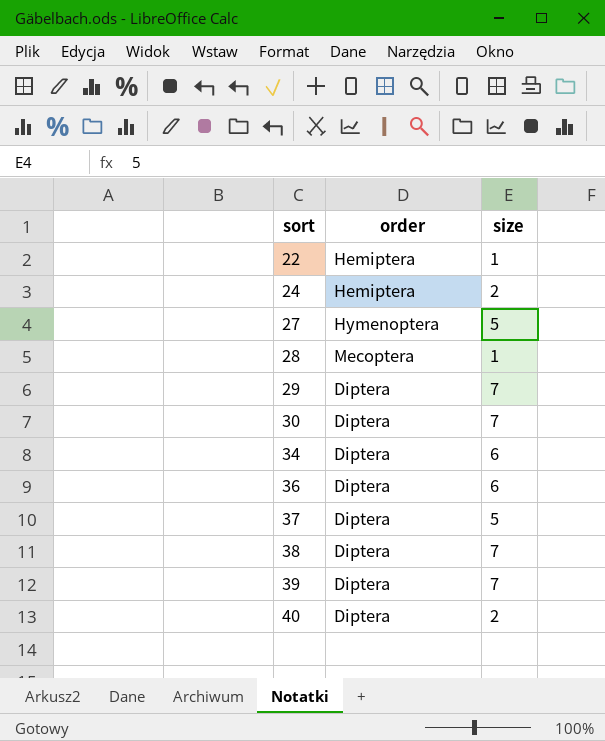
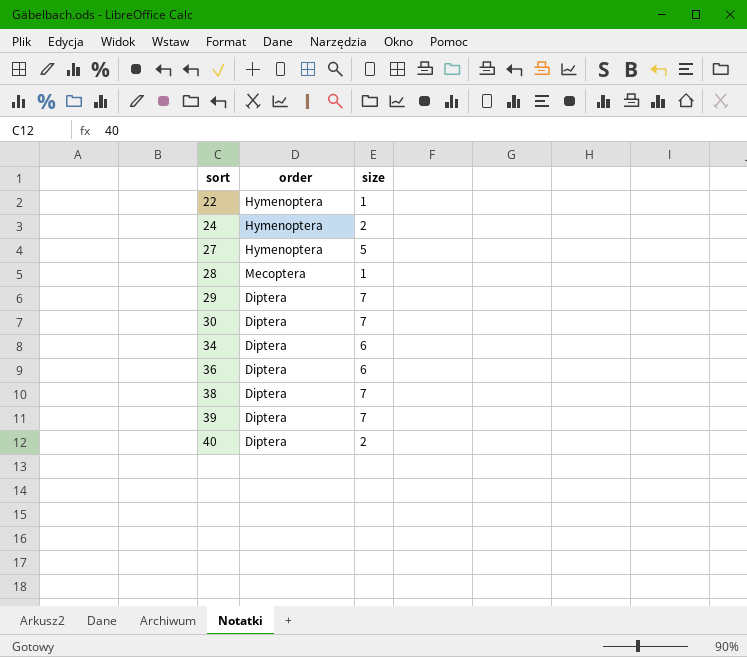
row 37: Diptera | 5 -> none
22 | order: Hemiptera -> Hymenoptera
24 | order: Hemiptera -> Hymenoptera

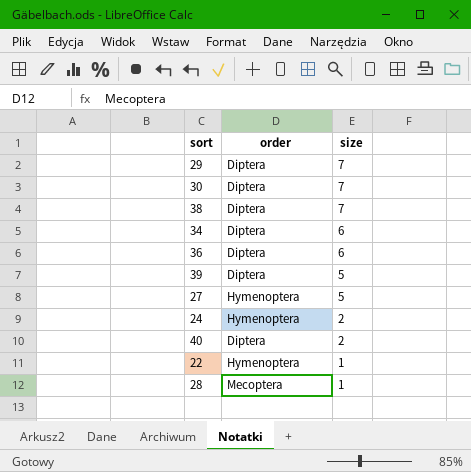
row order: sort ascending -> size descending
39 | size: 7 -> 5

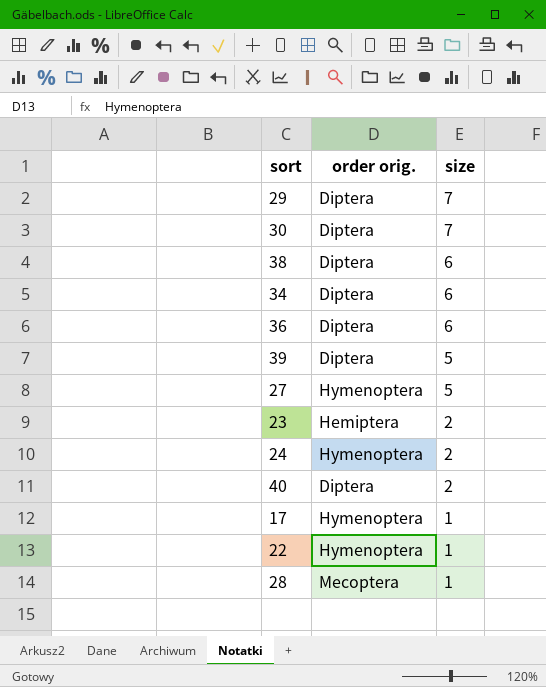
column name: order -> order orig.
38 | size: 7 -> 6
row 23: none -> Hemiptera | 2
row 17: none -> Hymenoptera | 1

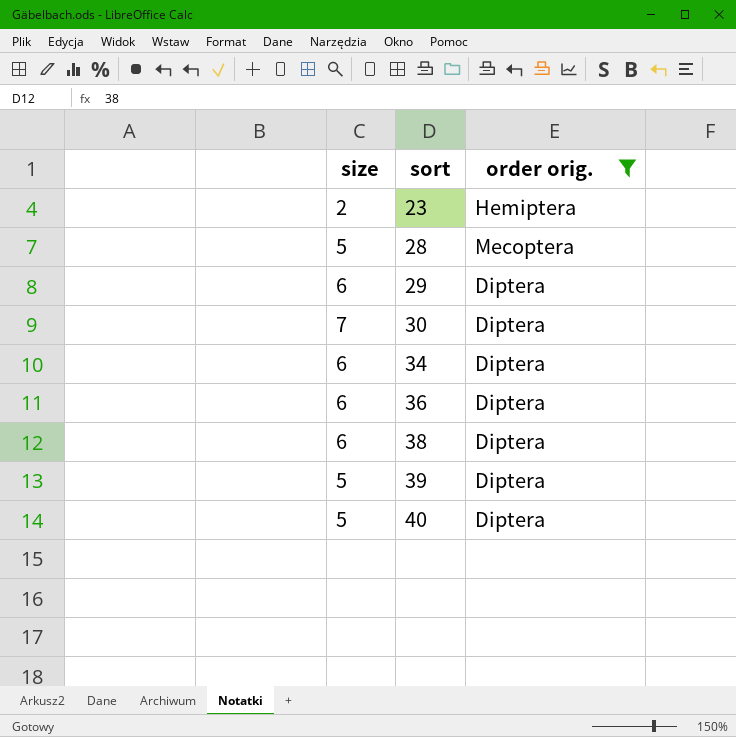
filter: none -> order orig. != Hymenoptera
row order: size descending -> sort ascending
column size | position: 3 -> 1
28 | size: 1 -> 5
29 | size: 7 -> 6
40 | size: 2 -> 5

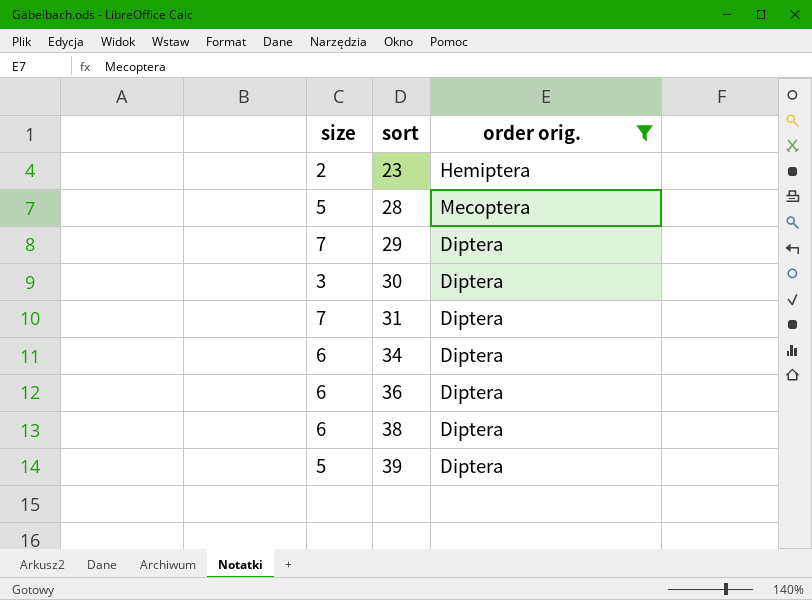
row 40: 5 | Diptera -> none
29 | size: 6 -> 7
30 | size: 7 -> 3
row 31: none -> 7 | Diptera

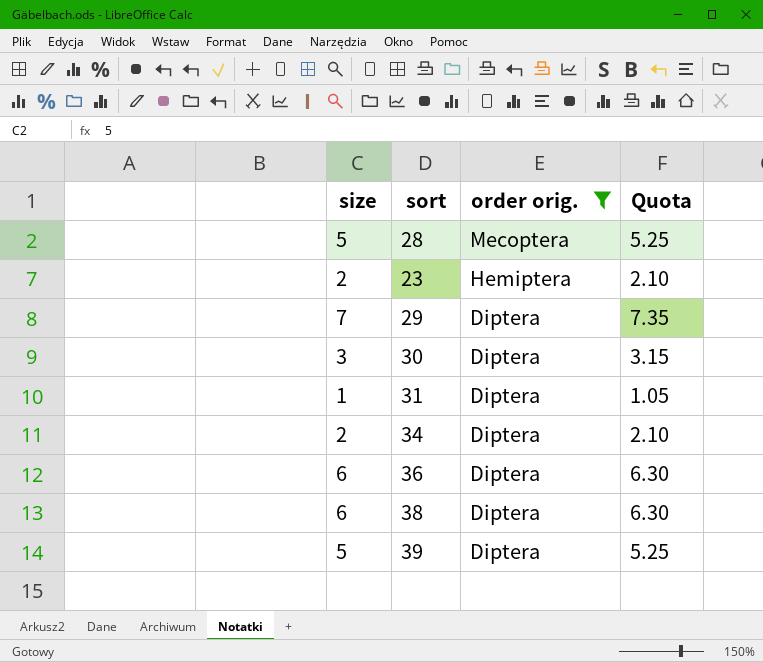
row order: sort ascending -> order orig. descending
column Quota | formula: none -> [size] * 1.05
31 | size: 7 -> 1
34 | size: 6 -> 2

